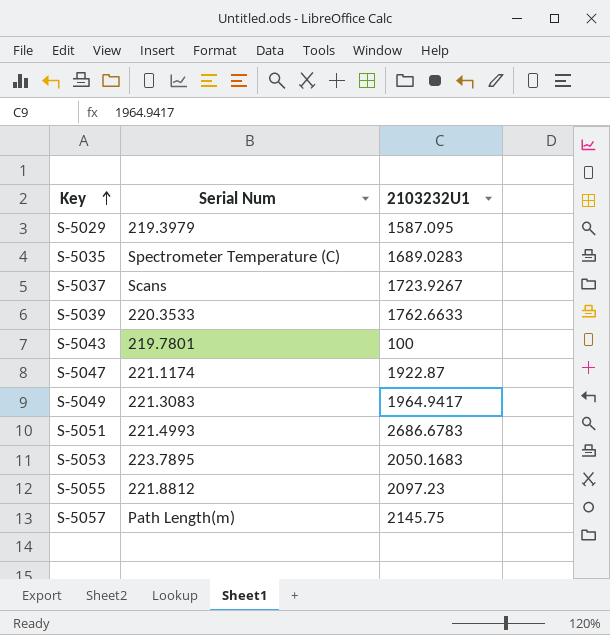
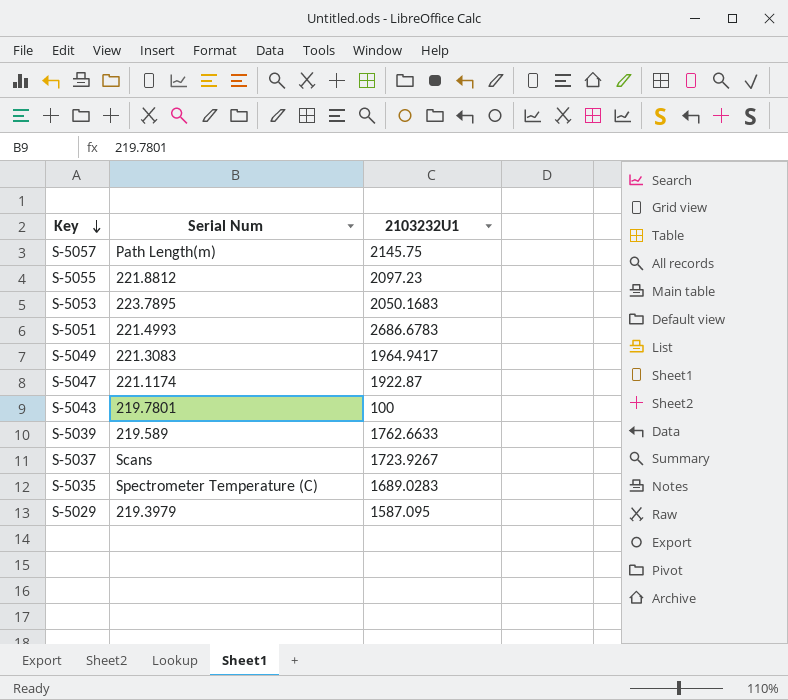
row order: Key ascending -> Key descending
S-5039 | Serial Num: 220.3533 -> 219.589

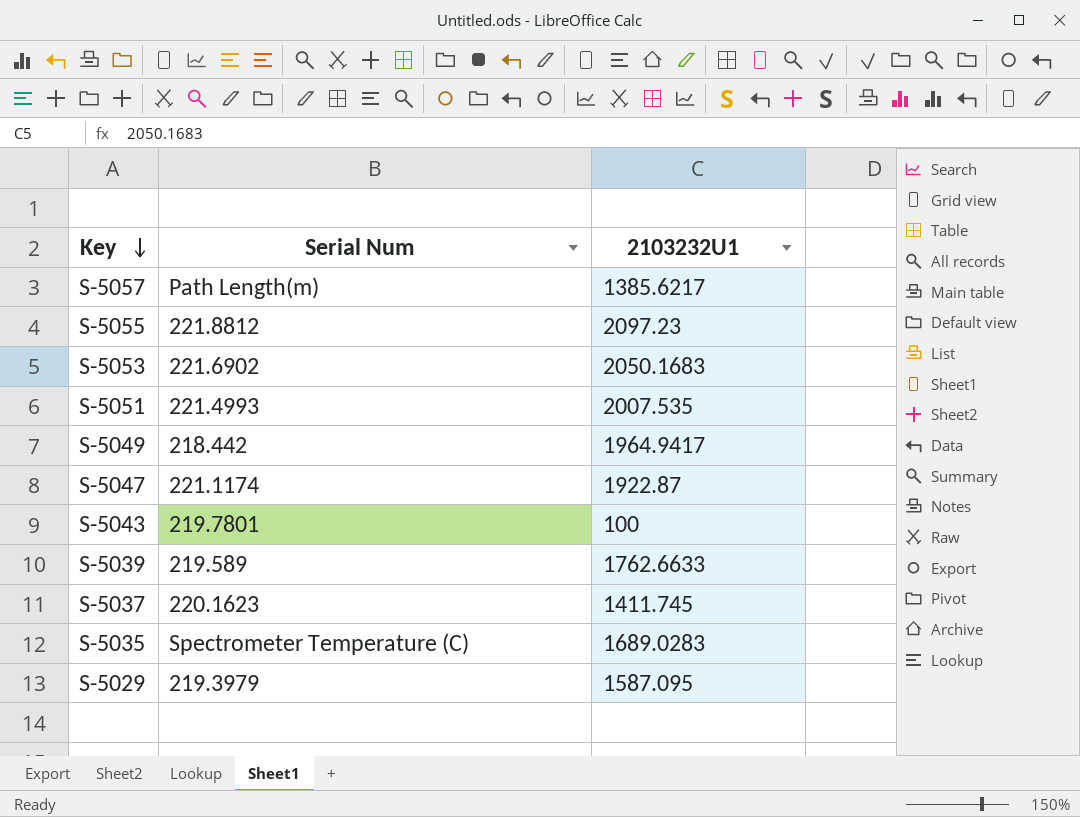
S-5057 | 2103232U1: 2145.75 -> 1385.6217
S-5053 | Serial Num: 223.7895 -> 221.6902
S-5051 | 2103232U1: 2686.6783 -> 2007.535
S-5049 | Serial Num: 221.3083 -> 218.442
S-5037 | Serial Num: Scans -> 220.1623
S-5037 | 2103232U1: 1723.9267 -> 1411.745

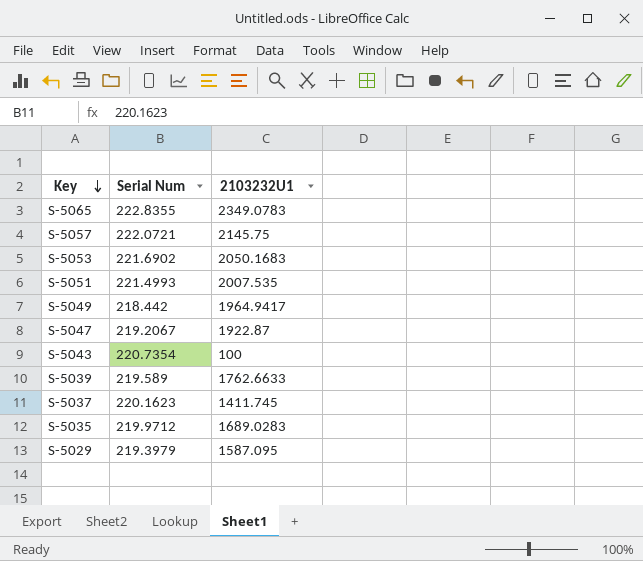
row S-5055: 221.8812 | 2097.23 -> none
row S-5065: none -> 222.8355 | 2349.0783
S-5057 | Serial Num: Path Length(m) -> 222.0721
S-5057 | 2103232U1: 1385.6217 -> 2145.75
S-5047 | Serial Num: 221.1174 -> 219.2067
S-5043 | Serial Num: 219.7801 -> 220.7354
S-5035 | Serial Num: Spectrometer Temperature (C) -> 219.9712

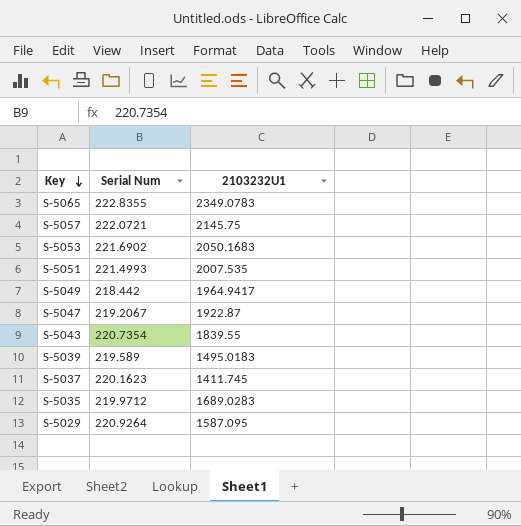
S-5043 | 2103232U1: 100 -> 1839.55
S-5039 | 2103232U1: 1762.6633 -> 1495.0183
S-5029 | Serial Num: 219.3979 -> 220.9264

